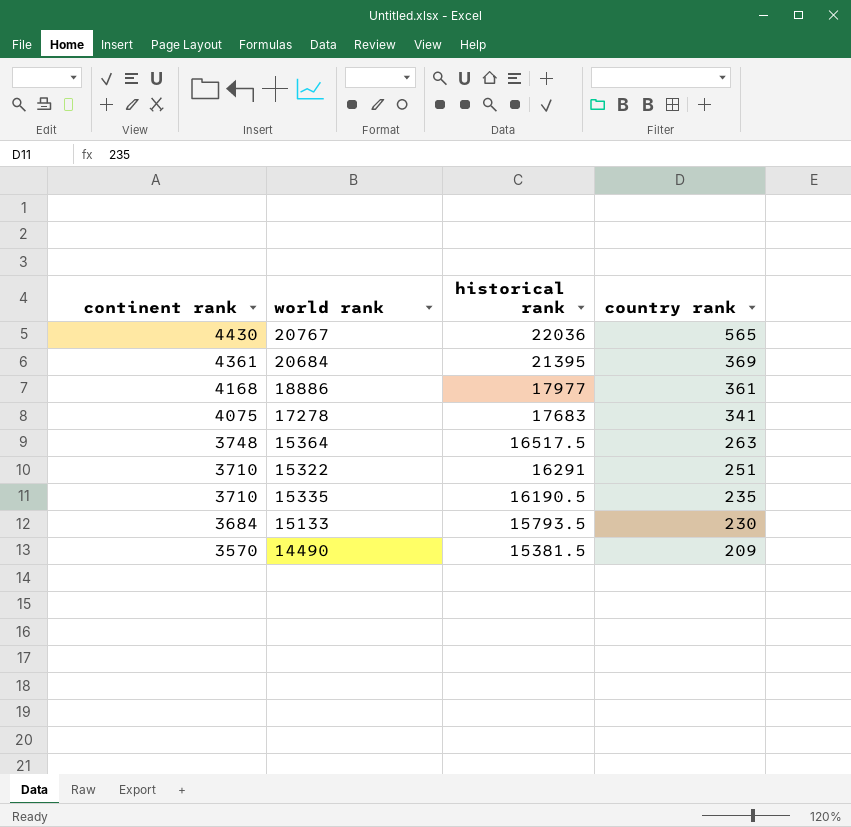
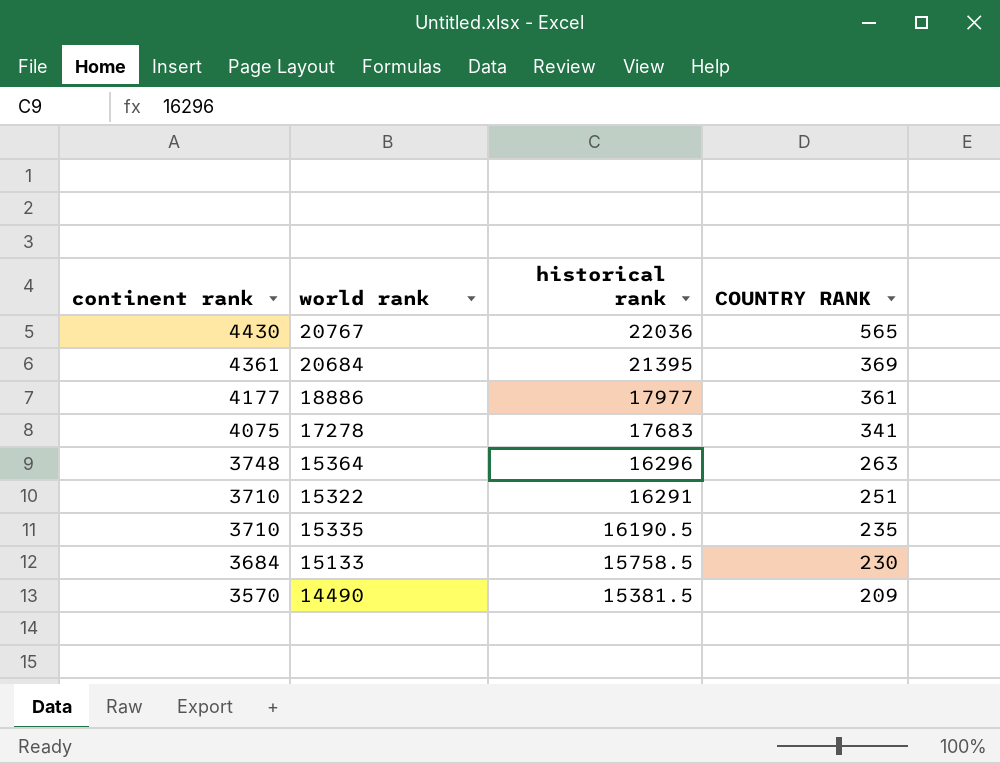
column name: country rank -> COUNTRY RANK
18886 | continent rank: 4168 -> 4177
15364 | historical rank: 16517.5 -> 16296
15133 | historical rank: 15793.5 -> 15758.5

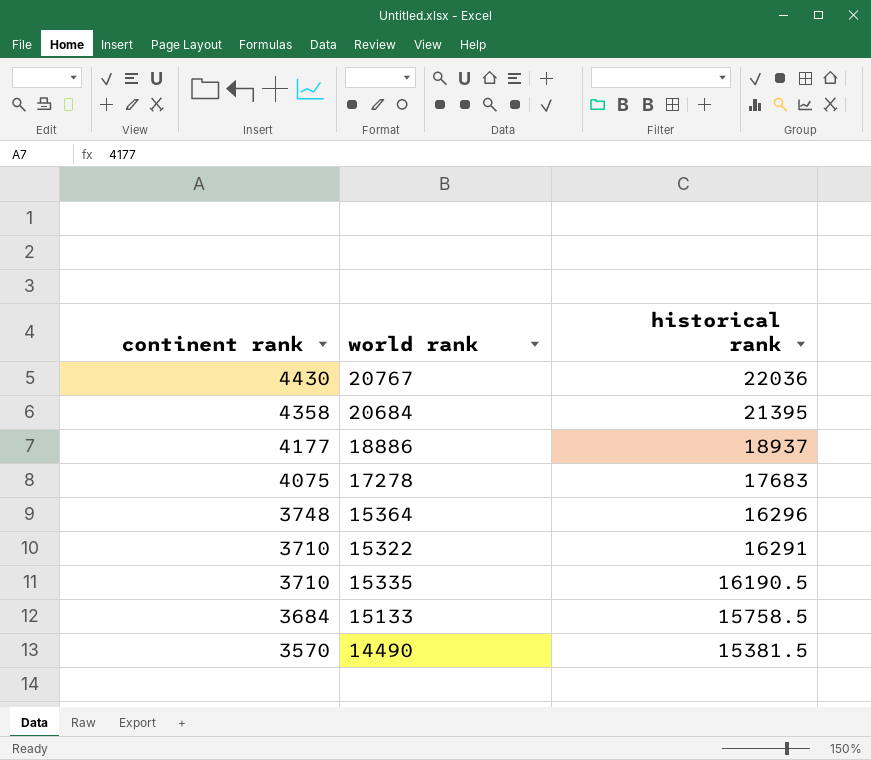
column COUNTRY RANK | position: 4 -> none
20684 | continent rank: 4361 -> 4358
18886 | historical rank: 17977 -> 18937

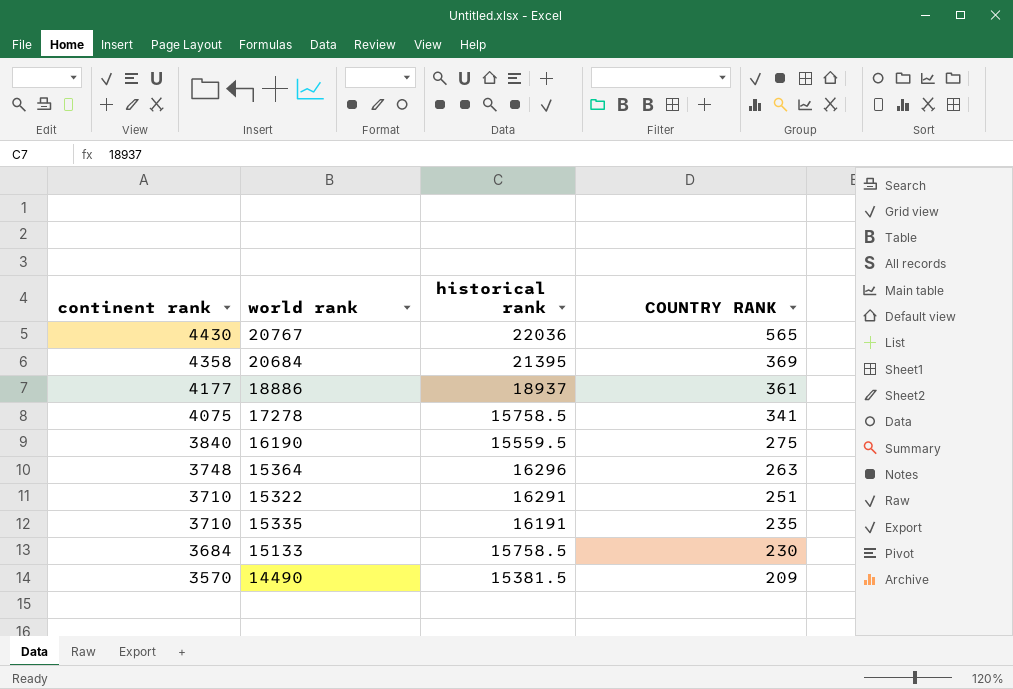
column COUNTRY RANK | position: none -> 4
17278 | historical rank: 17683 -> 15758.5
row 16190: none -> 3840 | 15559.5 | 275
15335 | historical rank: 16190.5 -> 16191

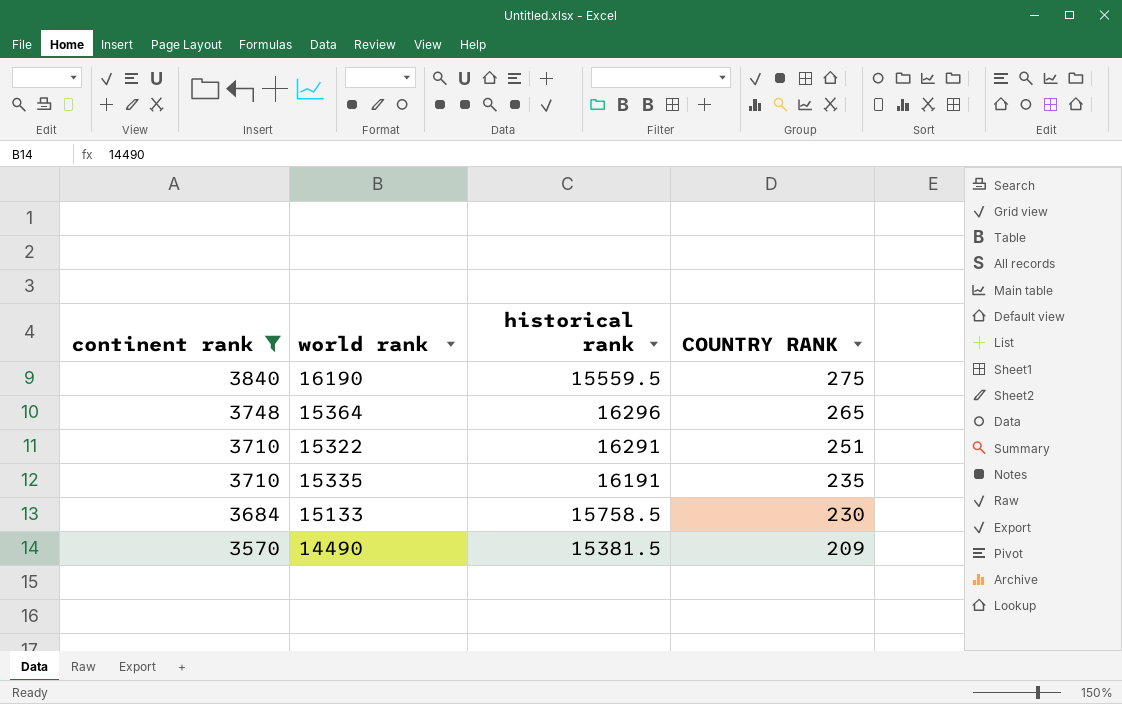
filter: none -> continent rank <= 3840
15364 | COUNTRY RANK: 263 -> 265

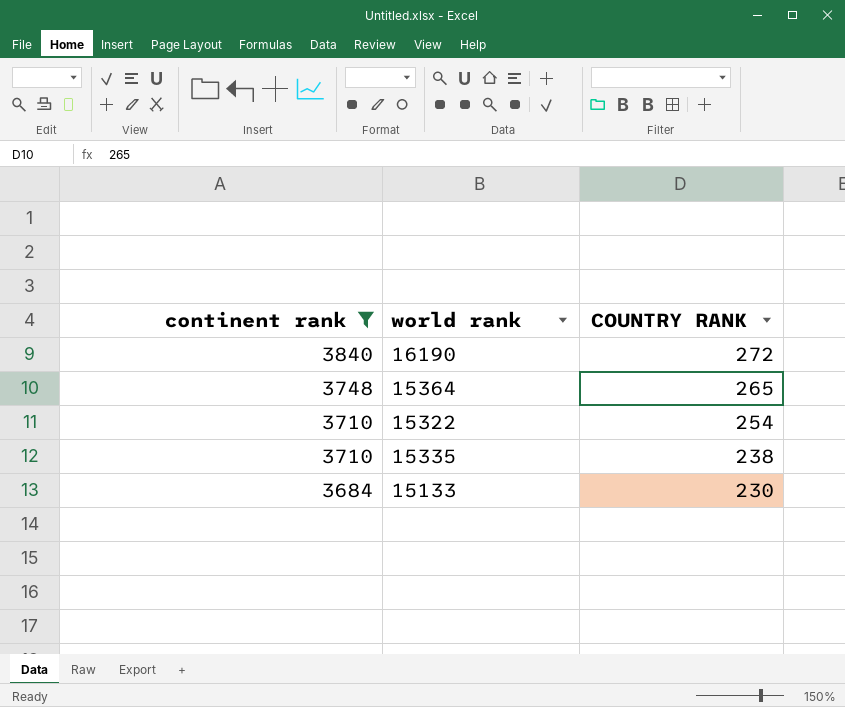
column historical rank | position: 3 -> none
row 14490: 3570 | 15381.5 | 209 -> none
16190 | COUNTRY RANK: 275 -> 272
15322 | COUNTRY RANK: 251 -> 254
15335 | COUNTRY RANK: 235 -> 238

